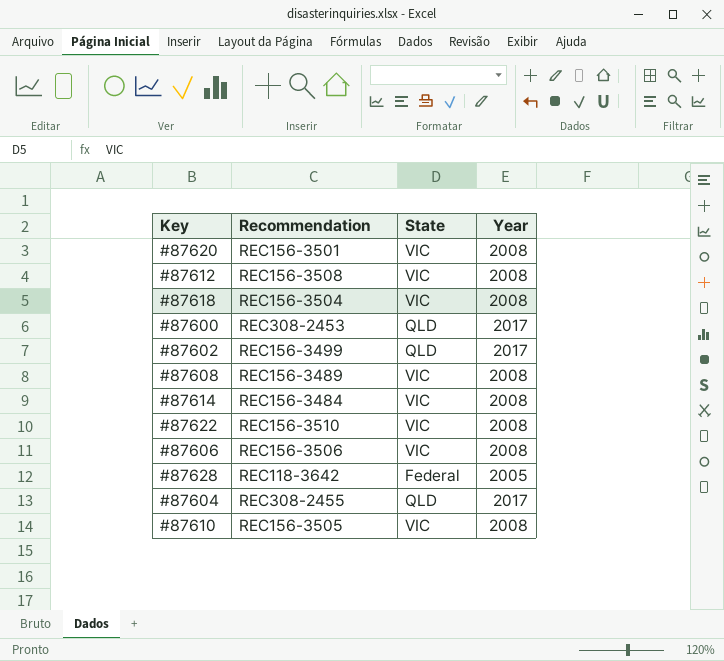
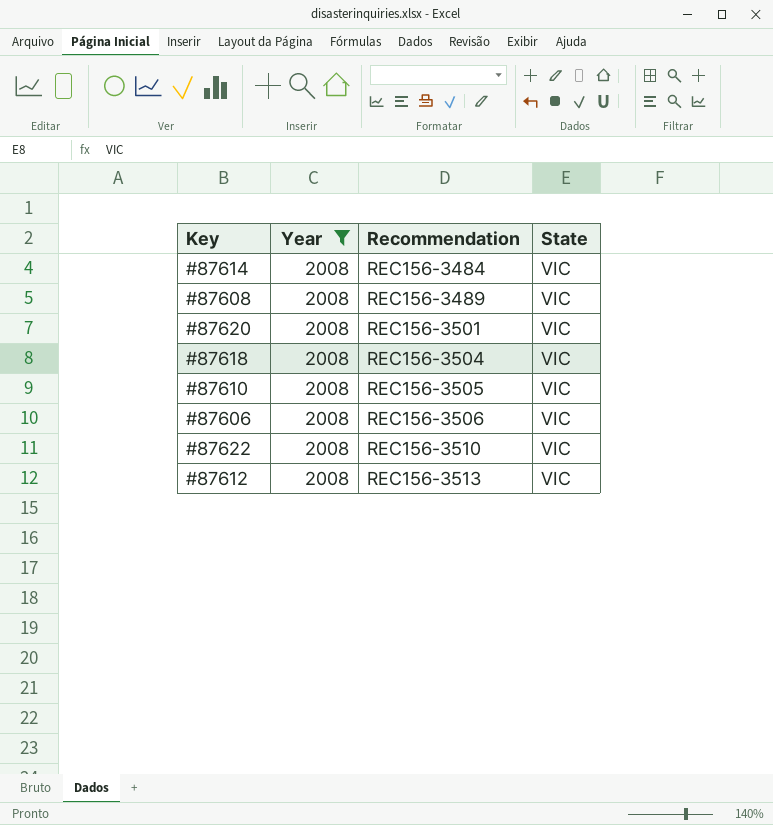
filter: none -> Year = 2008
row order: none -> Recommendation ascending
column Year | position: 4 -> 2
#87612 | Recommendation: REC156-3508 -> REC156-3513

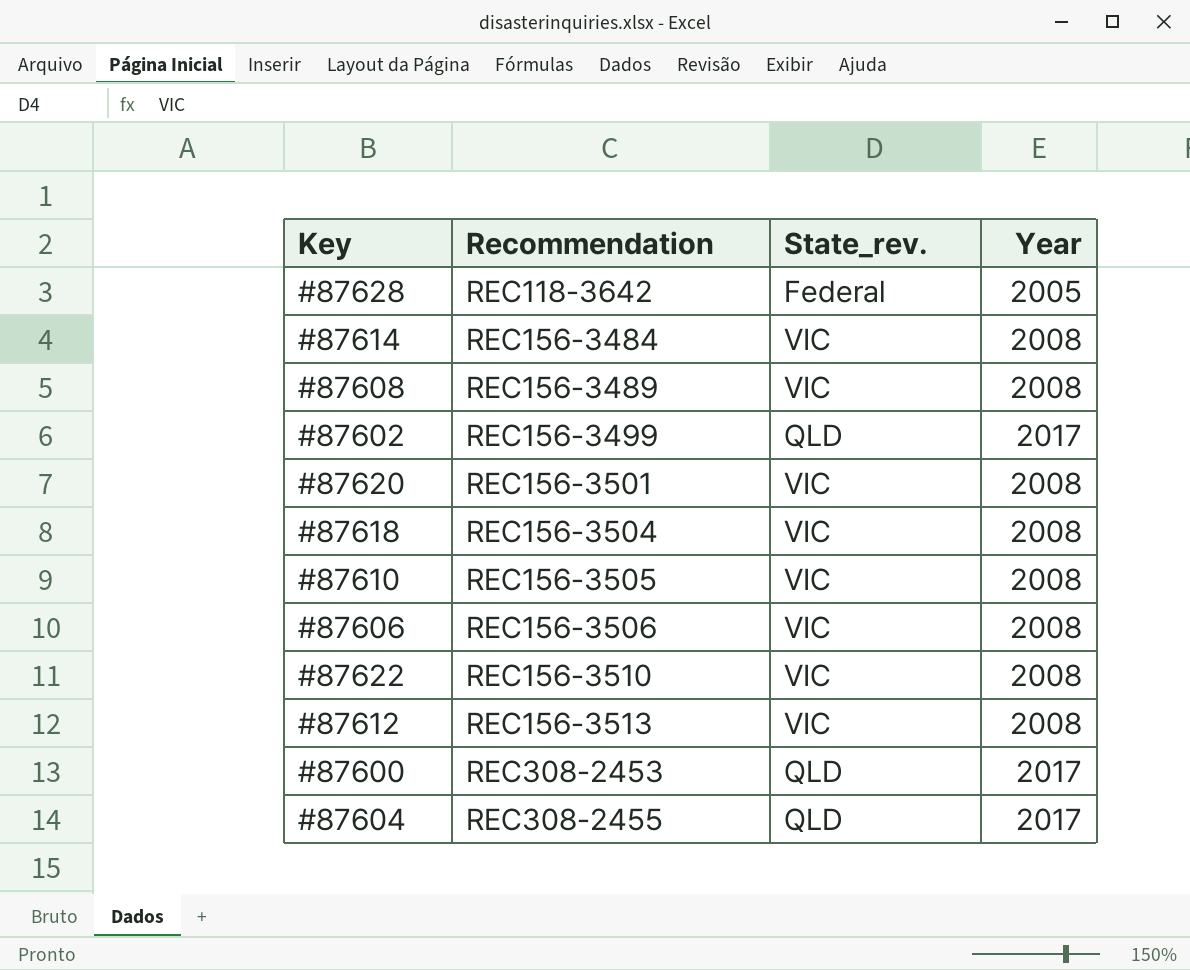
filter: Year = 2008 -> none
column name: State -> State_rev.
column Year | position: 2 -> 4

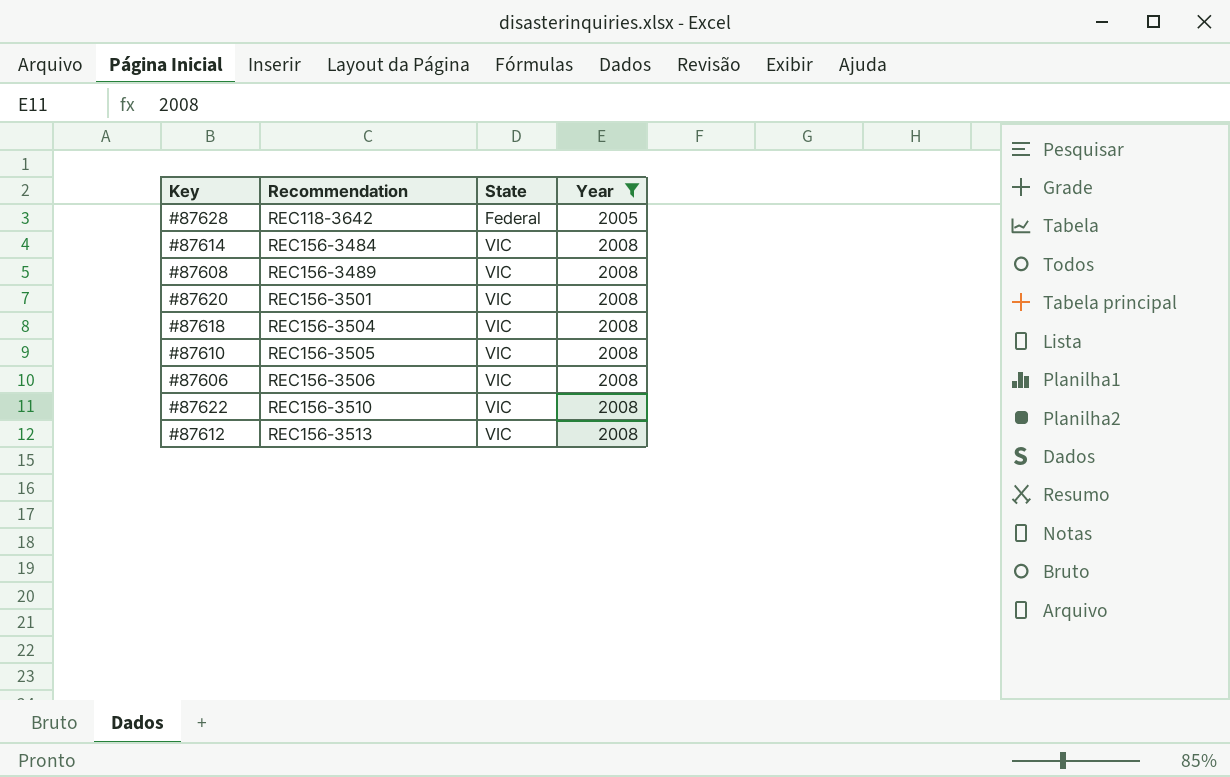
filter: none -> Year != 2017
column name: State_rev. -> State

